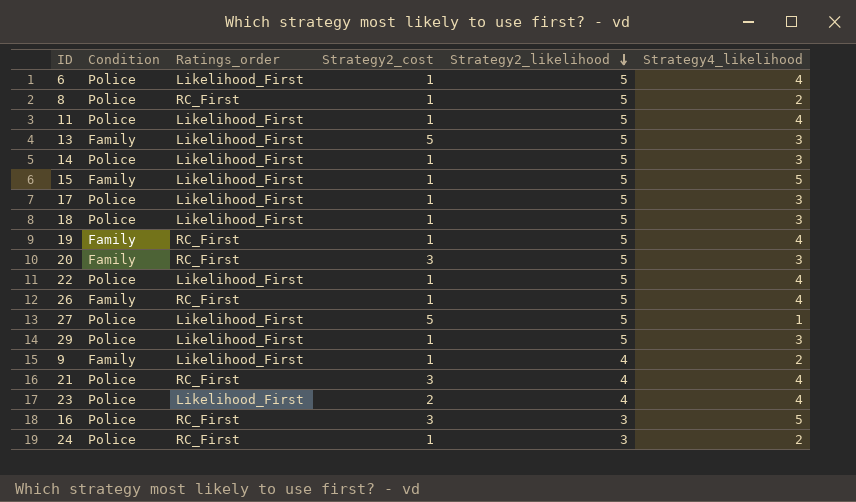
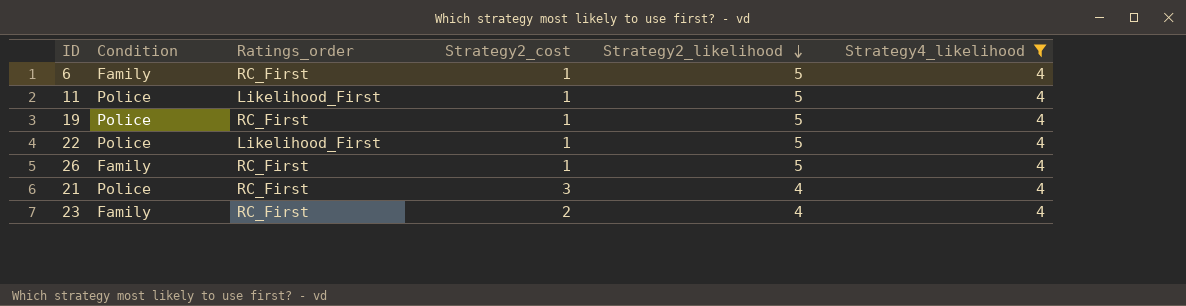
filter: none -> Strategy4_likelihood = 4
6 | Condition: Police -> Family
6 | Ratings_order: Likelihood_First -> RC_First
19 | Condition: Family -> Police
23 | Condition: Police -> Family
23 | Ratings_order: Likelihood_First -> RC_First

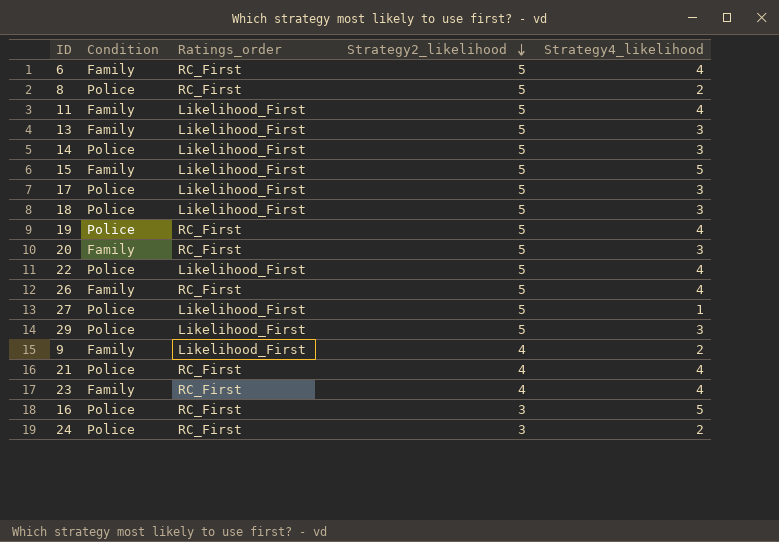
filter: Strategy4_likelihood = 4 -> none
column Strategy2_cost | position: 4 -> none
11 | Condition: Police -> Family

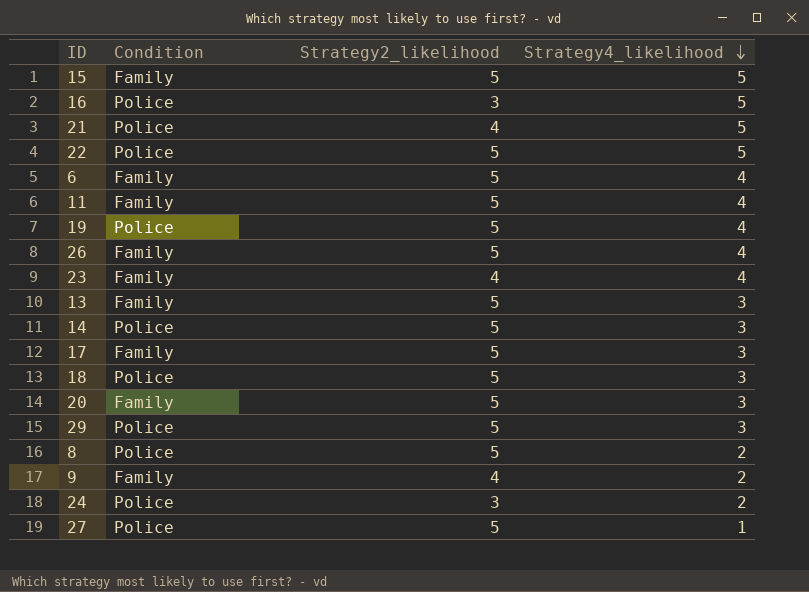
row order: Strategy2_likelihood descending -> Strategy4_likelihood descending
column Ratings_order | position: 3 -> none
21 | Strategy4_likelihood: 4 -> 5
22 | Strategy4_likelihood: 4 -> 5
17 | Condition: Police -> Family

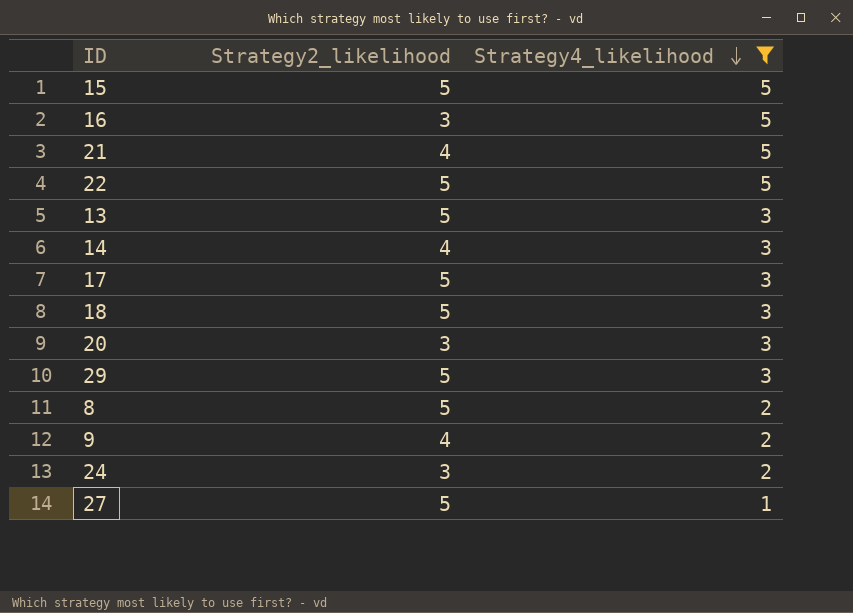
filter: none -> Strategy4_likelihood != 4
column Condition | position: 2 -> none
14 | Strategy2_likelihood: 5 -> 4
20 | Strategy2_likelihood: 5 -> 3

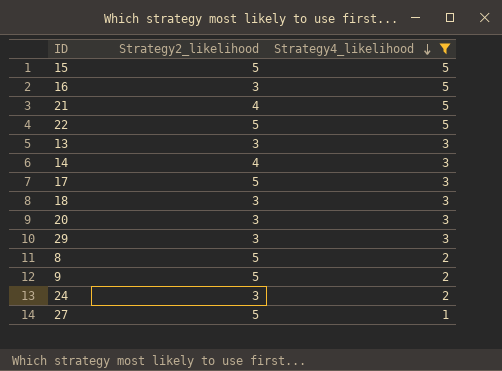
13 | Strategy2_likelihood: 5 -> 3
18 | Strategy2_likelihood: 5 -> 3
29 | Strategy2_likelihood: 5 -> 3
9 | Strategy2_likelihood: 4 -> 5

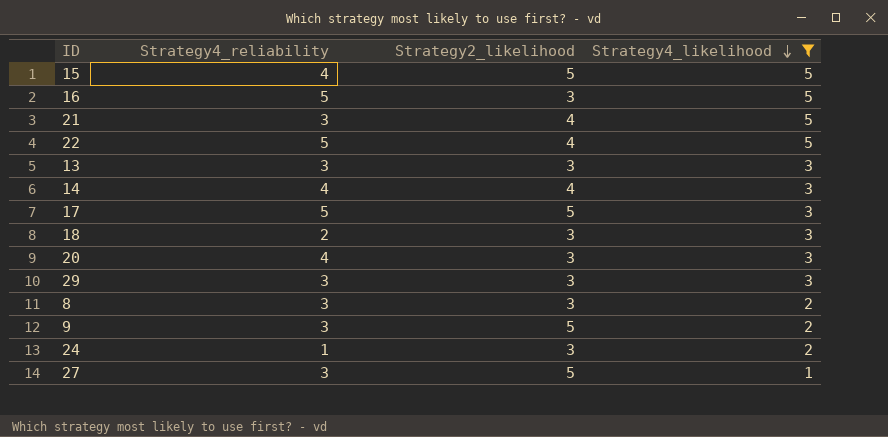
column Strategy4_reliability | position: none -> 2
22 | Strategy2_likelihood: 5 -> 4
8 | Strategy2_likelihood: 5 -> 3

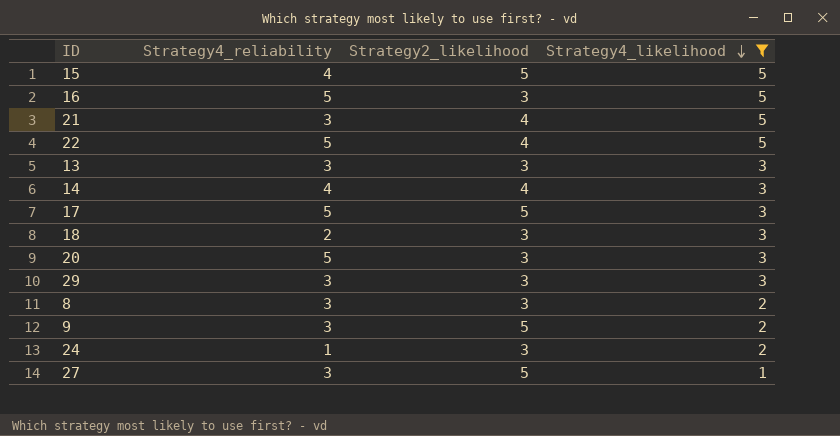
20 | Strategy4_reliability: 4 -> 5

